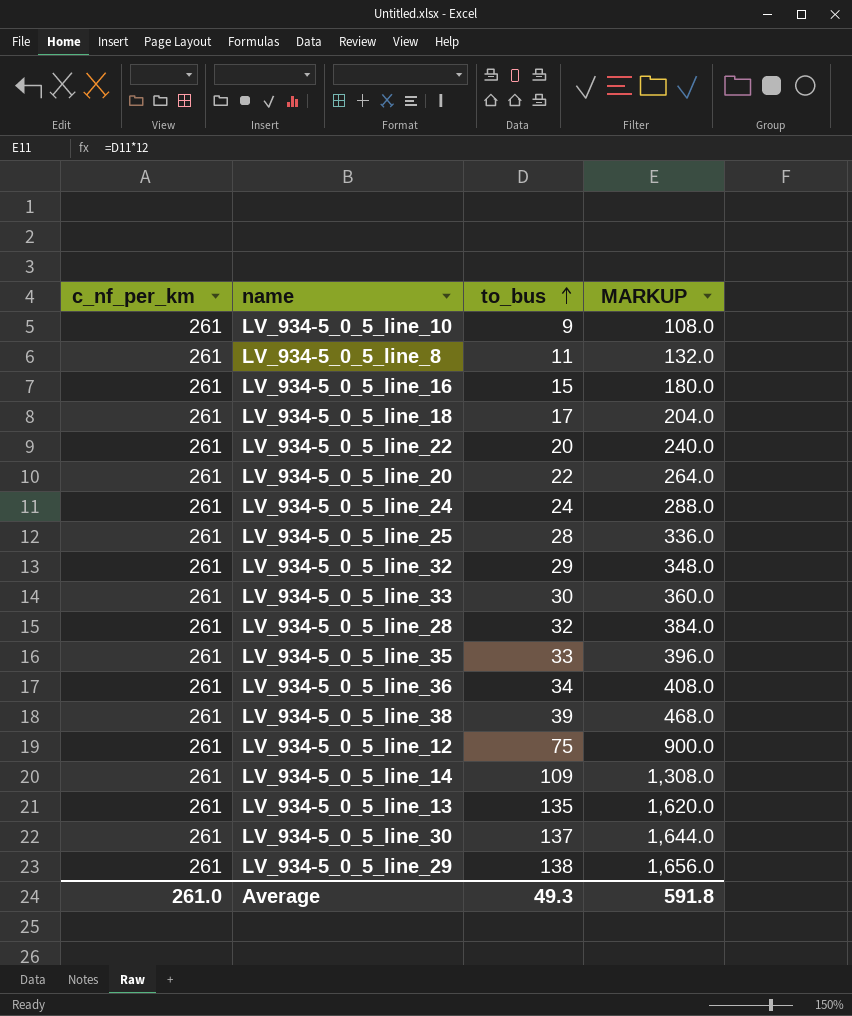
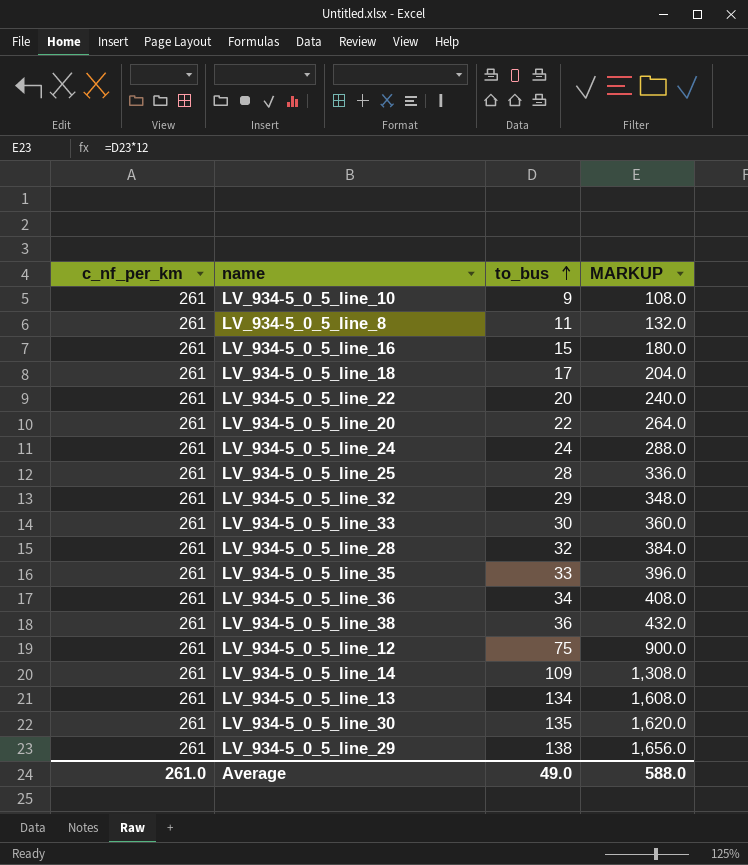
LV_934-5_0_5_line_38 | to_bus: 39 -> 36
LV_934-5_0_5_line_38 | MARKUP: 468.0 -> 432.0
LV_934-5_0_5_line_13 | to_bus: 135 -> 134
LV_934-5_0_5_line_13 | MARKUP: 1,620.0 -> 1,608.0
LV_934-5_0_5_line_30 | to_bus: 137 -> 135
LV_934-5_0_5_line_30 | MARKUP: 1,644.0 -> 1,620.0
Average | to_bus: 49.3 -> 49.0
Average | MARKUP: 591.8 -> 588.0

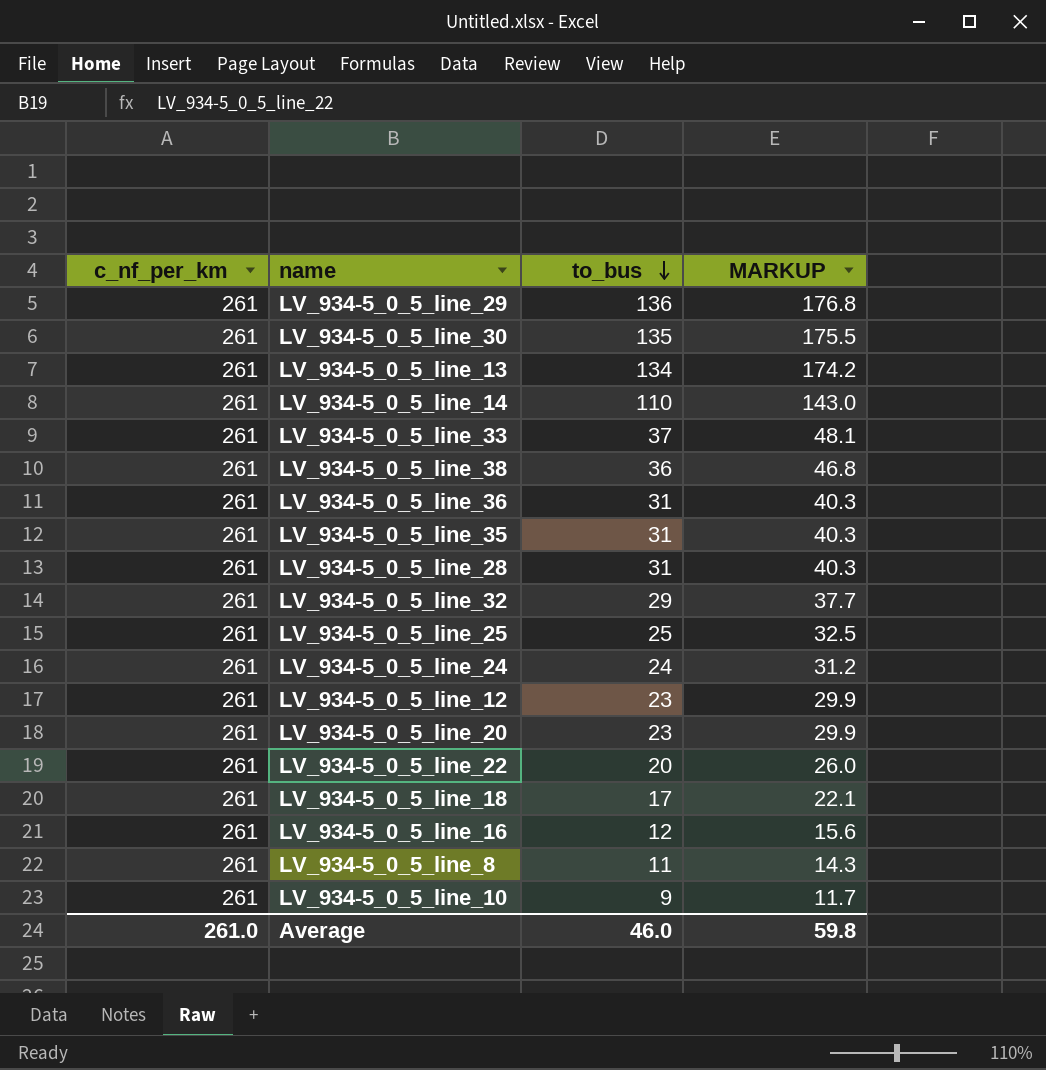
row order: to_bus ascending -> to_bus descending
column MARKUP | formula: [to_bus] * 12 -> [to_bus] * 1.3
LV_934-5_0_5_line_29 | to_bus: 138 -> 136
LV_934-5_0_5_line_14 | to_bus: 109 -> 110
LV_934-5_0_5_line_33 | to_bus: 30 -> 37
LV_934-5_0_5_line_36 | to_bus: 34 -> 31
LV_934-5_0_5_line_35 | to_bus: 33 -> 31
LV_934-5_0_5_line_28 | to_bus: 32 -> 31
LV_934-5_0_5_line_25 | to_bus: 28 -> 25
LV_934-5_0_5_line_12 | to_bus: 75 -> 23
LV_934-5_0_5_line_20 | to_bus: 22 -> 23
LV_934-5_0_5_line_16 | to_bus: 15 -> 12
Average | to_bus: 49.0 -> 46.0
Average | MARKUP: 588.0 -> 59.8

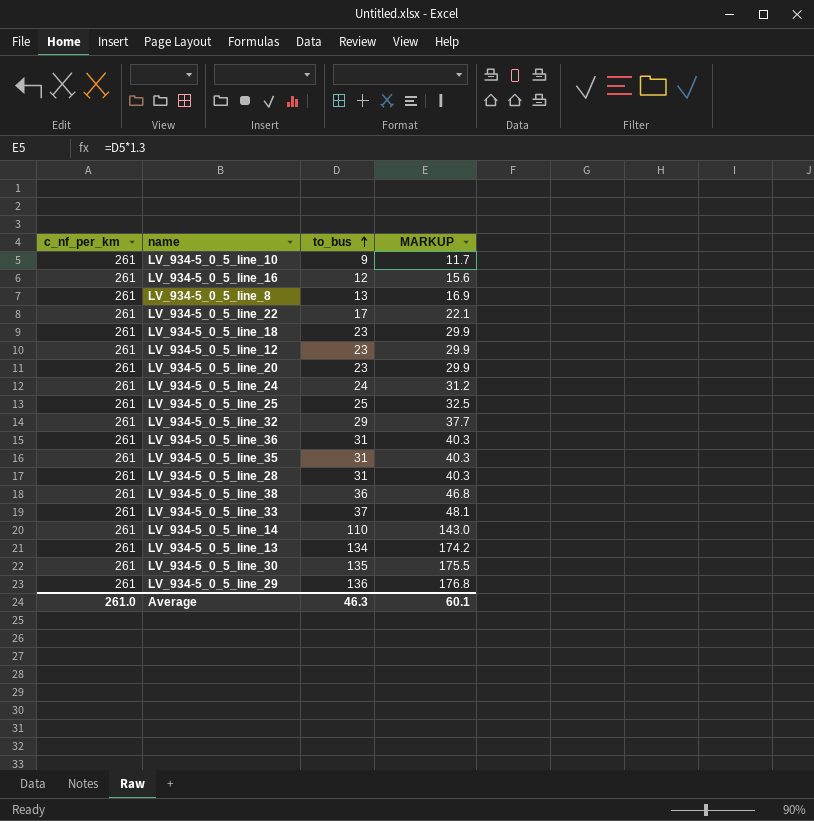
row order: to_bus descending -> to_bus ascending
LV_934-5_0_5_line_8 | to_bus: 11 -> 13
LV_934-5_0_5_line_8 | MARKUP: 14.3 -> 16.9
LV_934-5_0_5_line_22 | to_bus: 20 -> 17
LV_934-5_0_5_line_22 | MARKUP: 26.0 -> 22.1
LV_934-5_0_5_line_18 | to_bus: 17 -> 23
LV_934-5_0_5_line_18 | MARKUP: 22.1 -> 29.9
Average | to_bus: 46.0 -> 46.3
Average | MARKUP: 59.8 -> 60.1

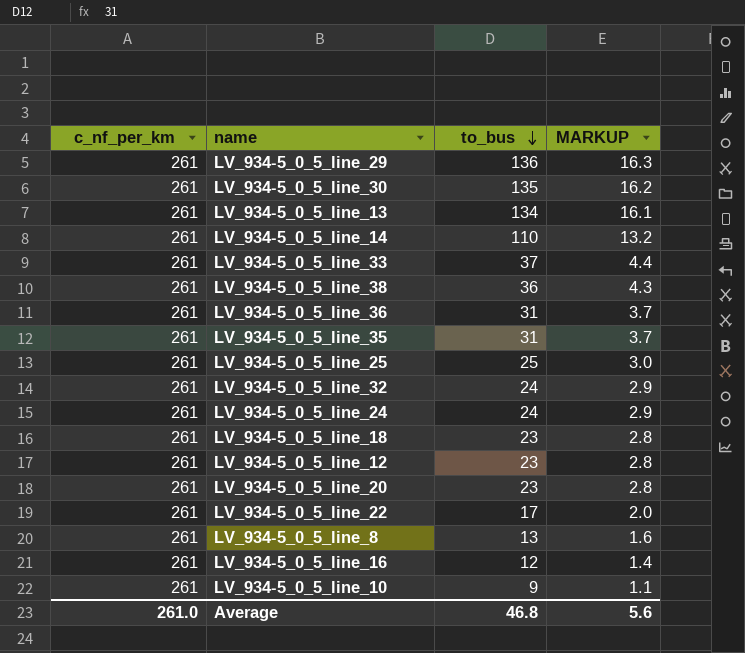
row order: to_bus ascending -> to_bus descending
column MARKUP | formula: [to_bus] * 1.3 -> [to_bus] * 0.12
row LV_934-5_0_5_line_28: 261 | 31 | 40.3 -> none
LV_934-5_0_5_line_32 | to_bus: 29 -> 24
Average | to_bus: 46.3 -> 46.8
Average | MARKUP: 60.1 -> 5.6

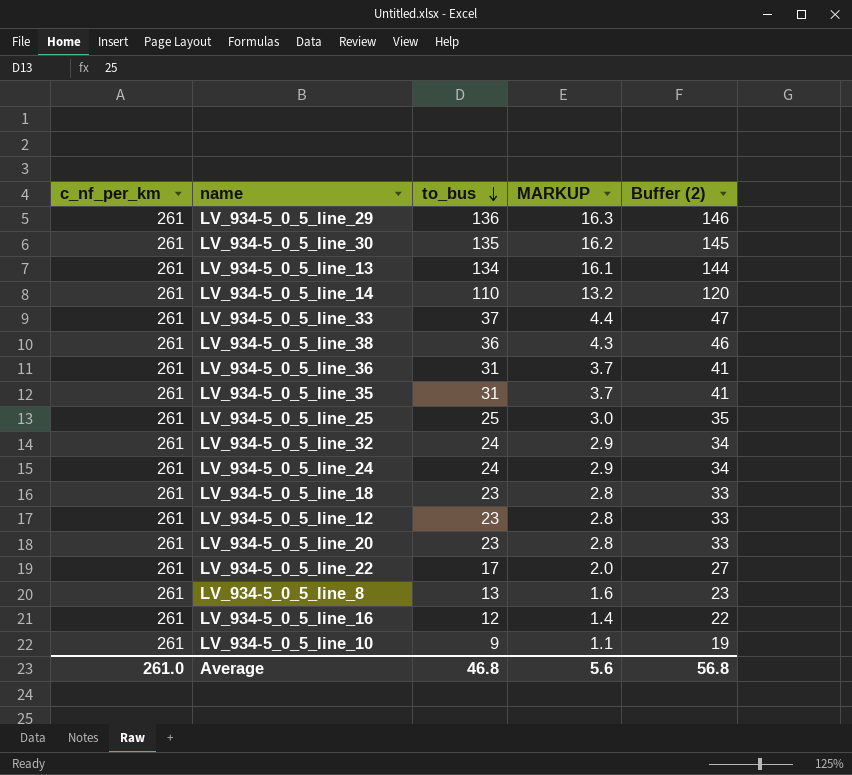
column Buffer (2) | formula: none -> [to_bus] + 10

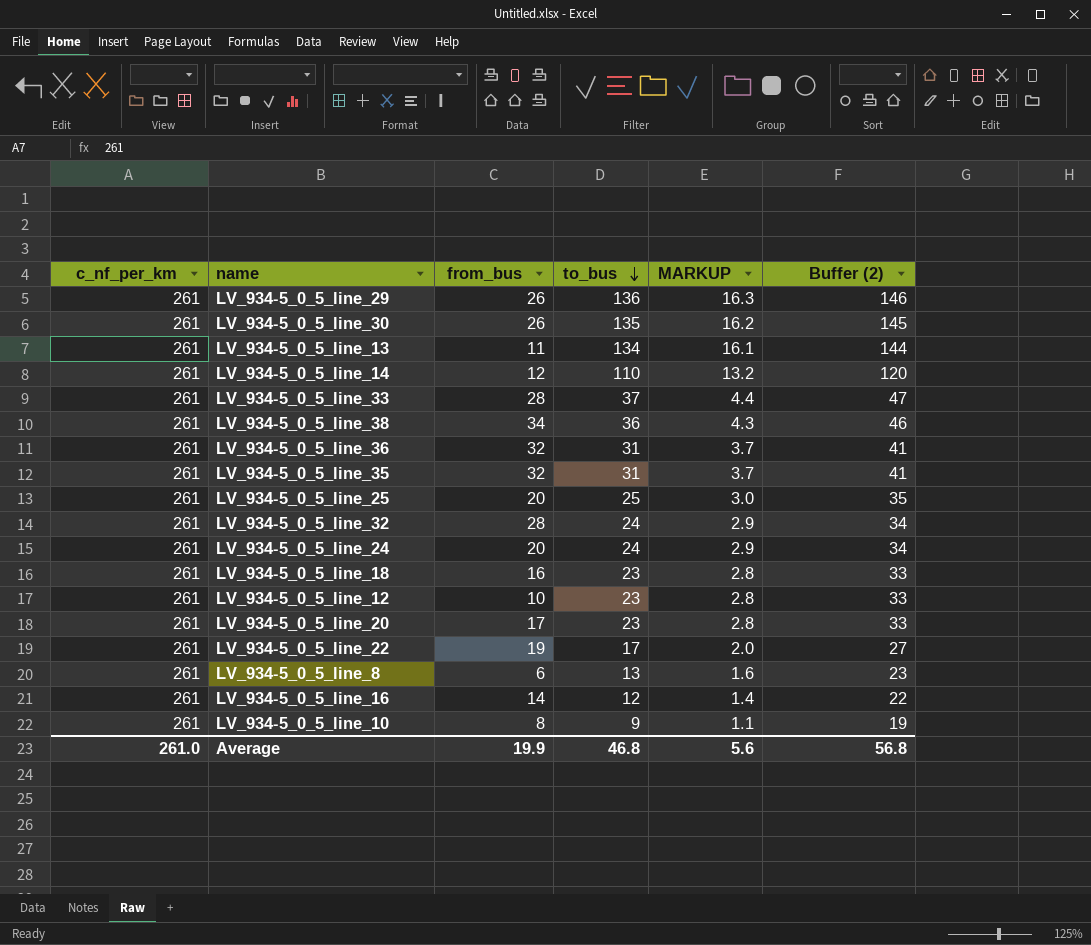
column from_bus | position: none -> 3

